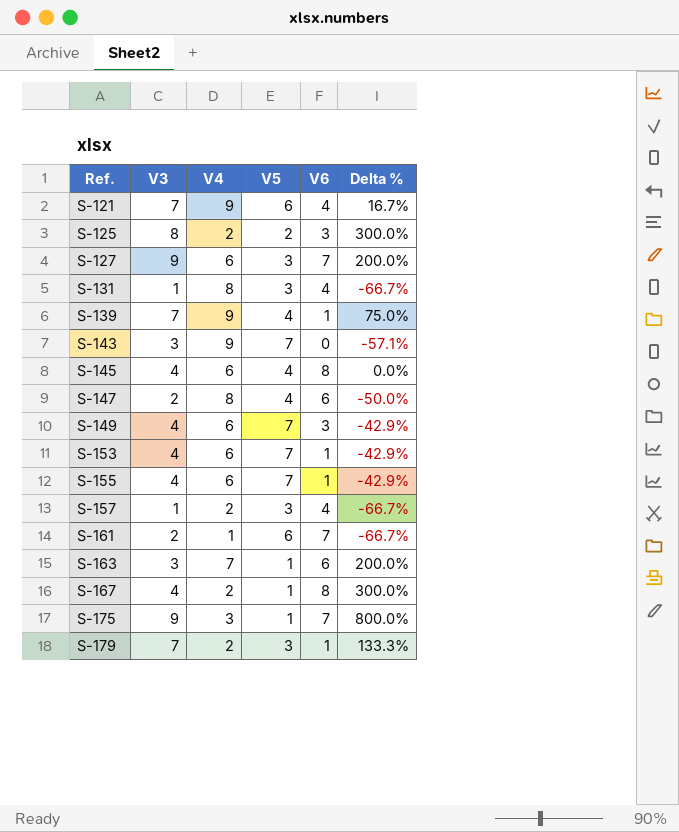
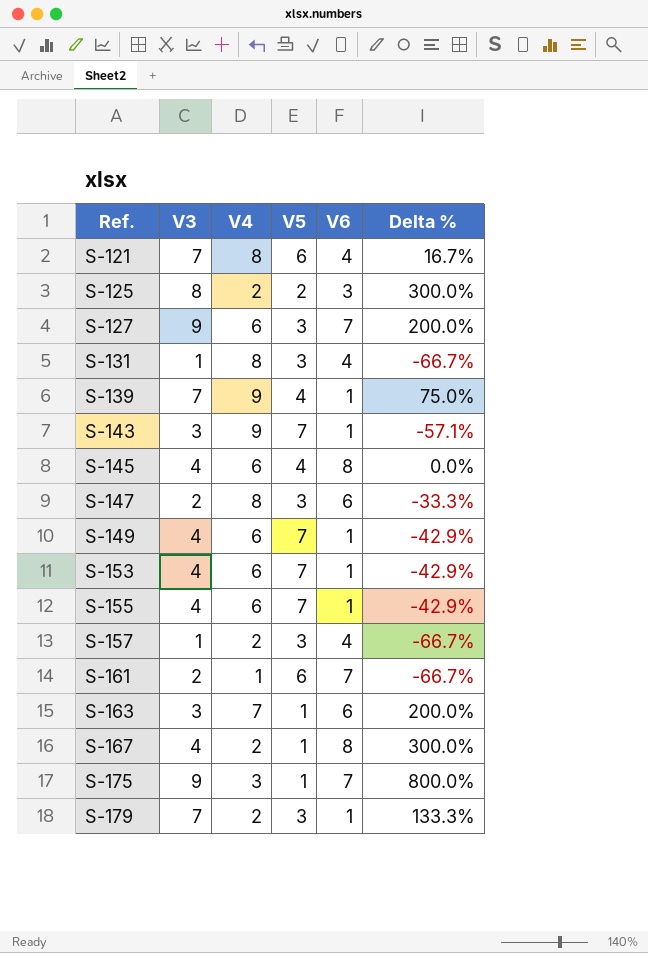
S-121 | V4: 9 -> 8
S-143 | V6: 0 -> 1
S-147 | V5: 4 -> 3
S-147 | Delta %: -50.0% -> -33.3%
S-149 | V6: 3 -> 1

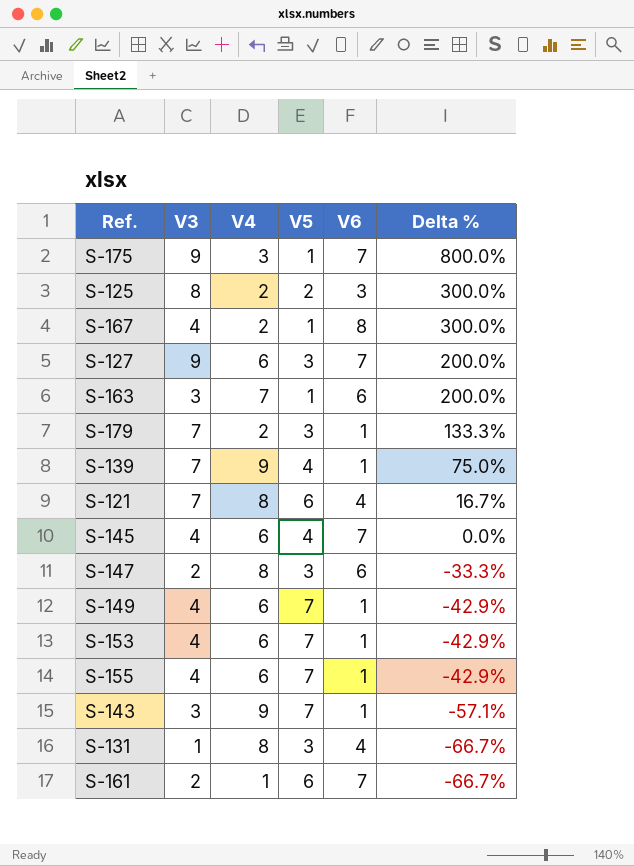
row order: Ref. ascending -> Delta % descending
row S-157: 1 | 2 | 3 | 4 | -66.7% -> none
S-145 | V6: 8 -> 7

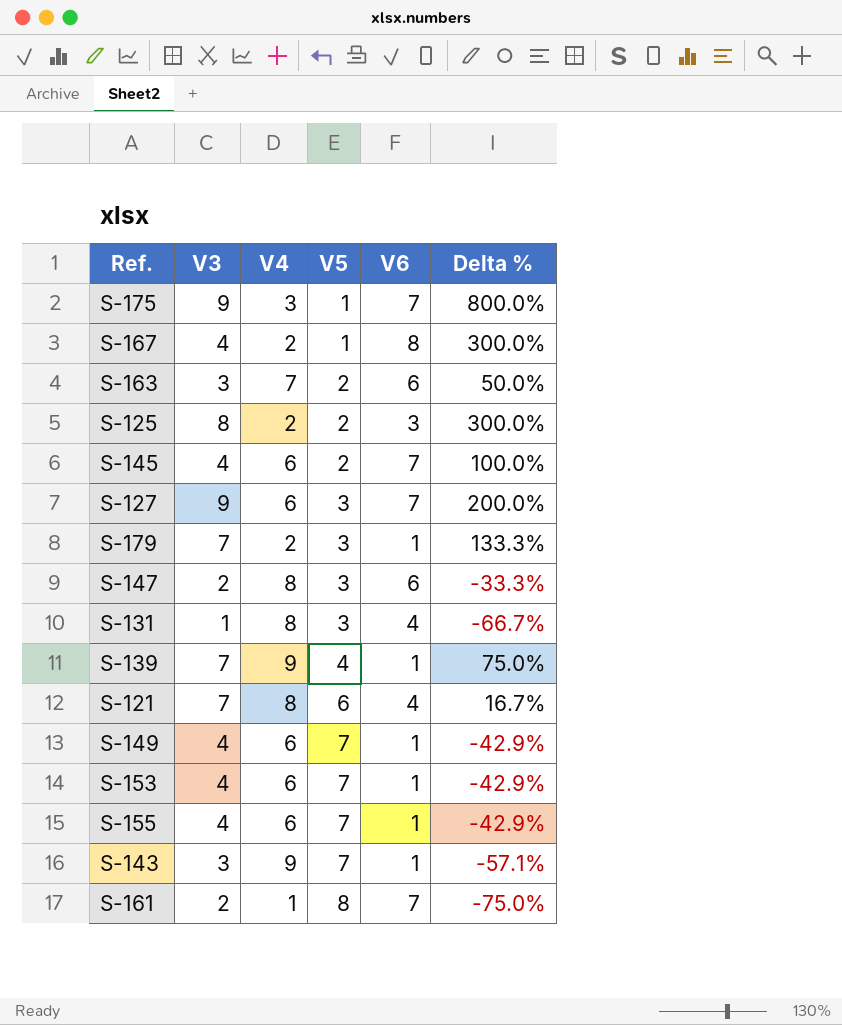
row order: Delta % descending -> V5 ascending
S-163 | V5: 1 -> 2
S-163 | Delta %: 200.0% -> 50.0%
S-145 | V5: 4 -> 2
S-145 | Delta %: 0.0% -> 100.0%
S-161 | V5: 6 -> 8
S-161 | Delta %: -66.7% -> -75.0%

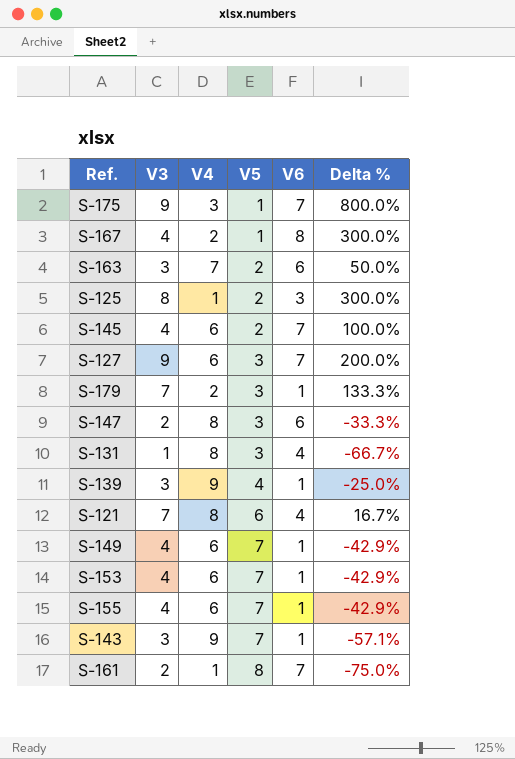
S-125 | V4: 2 -> 1
S-139 | V3: 7 -> 3
S-139 | Delta %: 75.0% -> -25.0%

